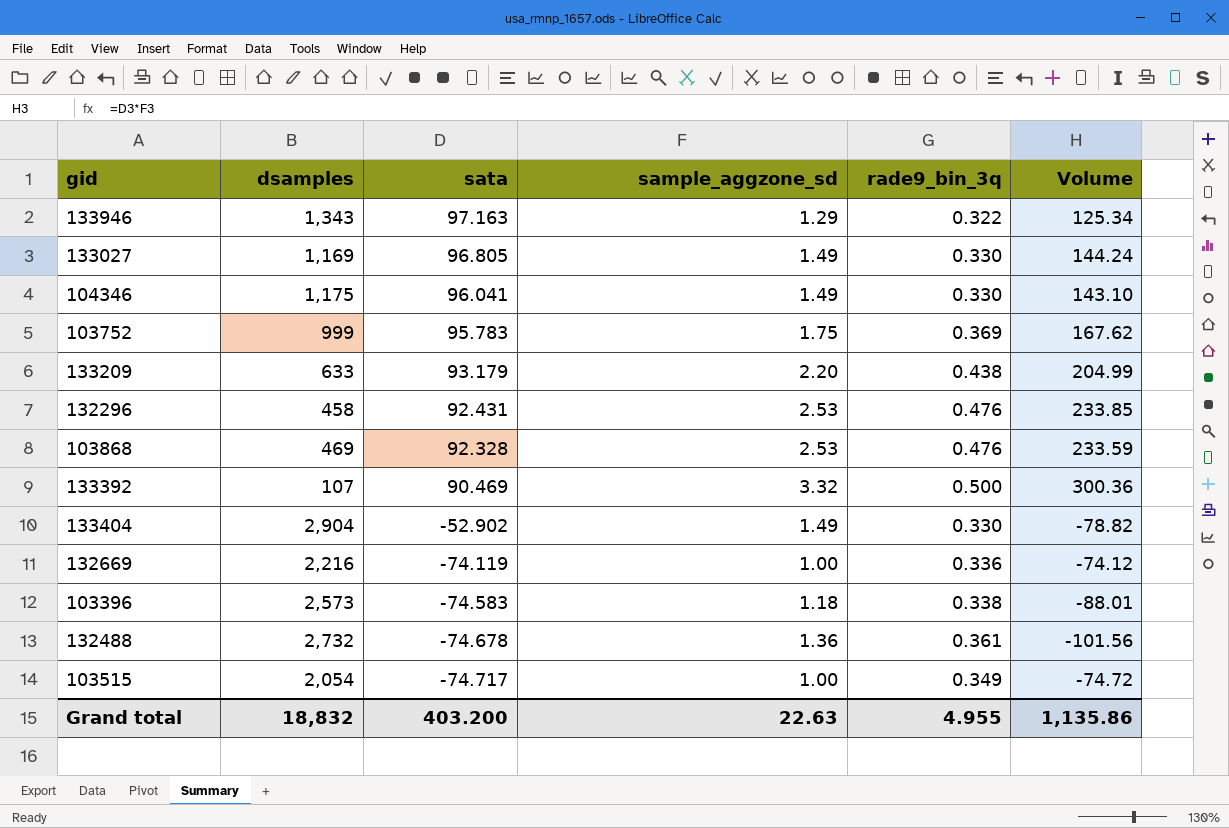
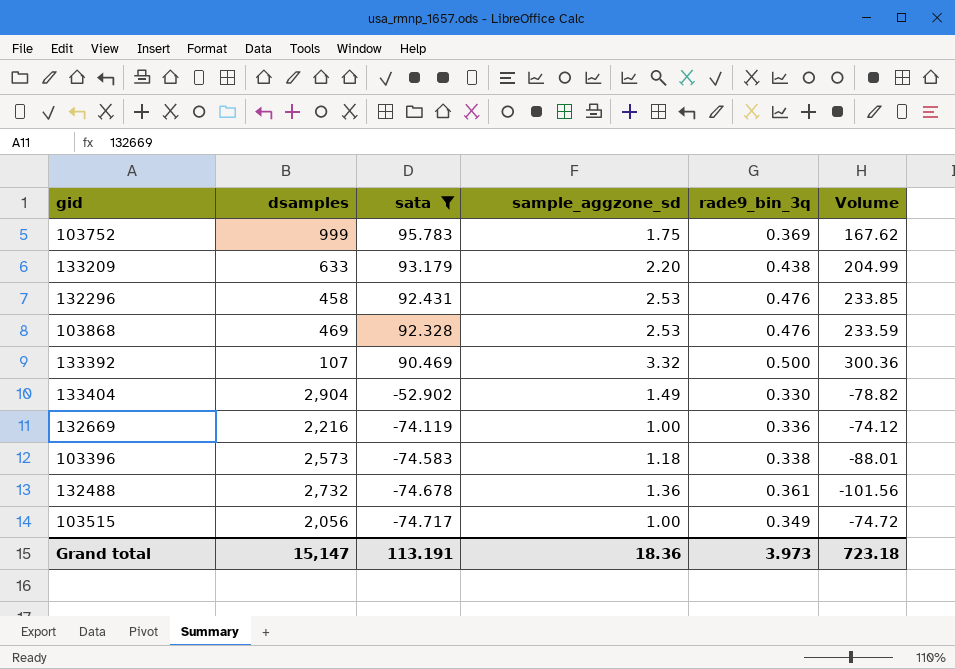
filter: none -> sata <= 95.783
103515 | dsamples: 2,054 -> 2,056
Grand total | dsamples: 18,832 -> 15,147
Grand total | sata: 403.200 -> 113.191
Grand total | sample_aggzone_sd: 22.63 -> 18.36
Grand total | rade9_bin_3q: 4.955 -> 3.973
Grand total | Volume: 1,135.86 -> 723.18

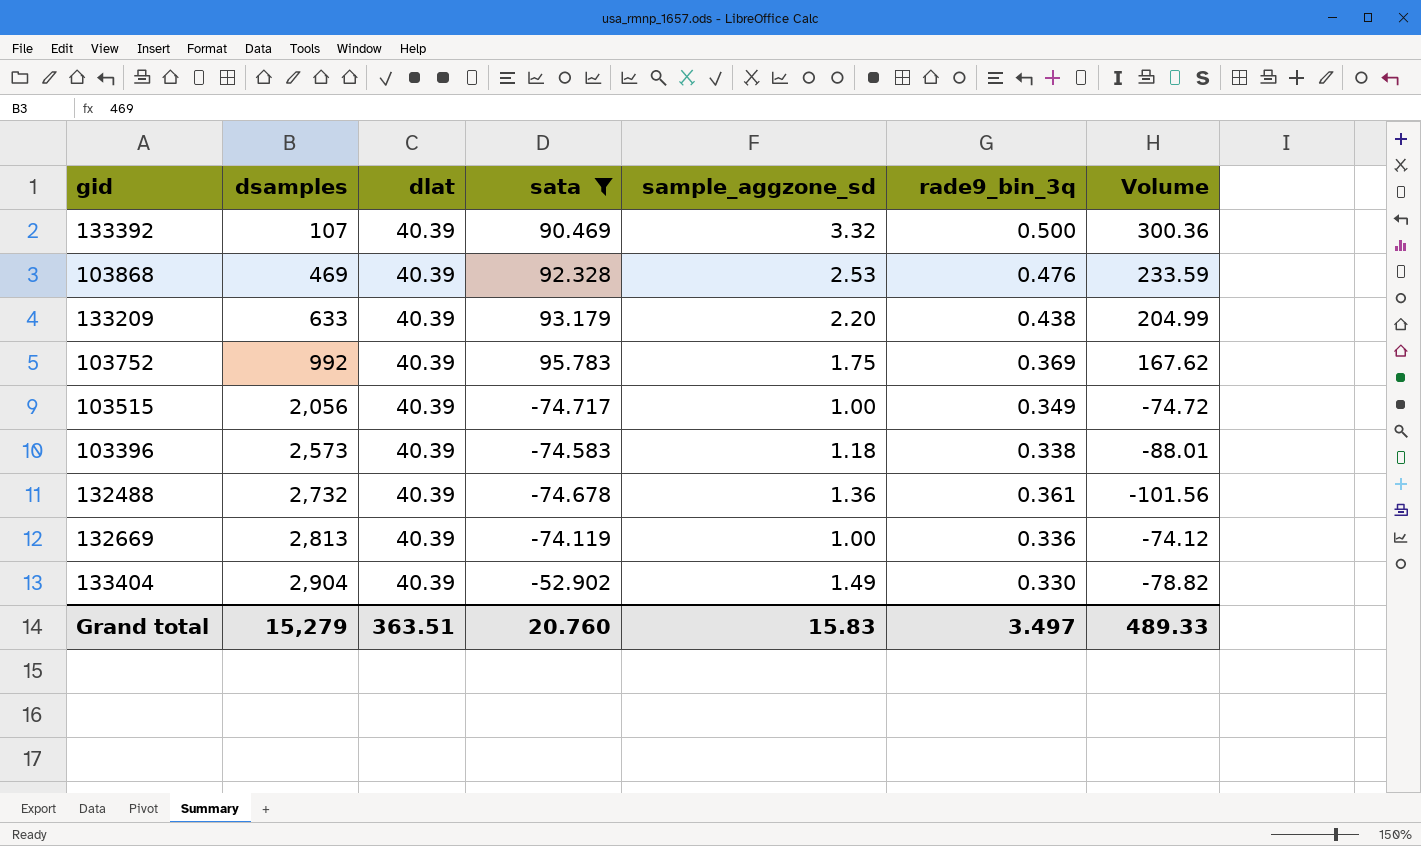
row order: sata descending -> dsamples ascending
column dlat | position: none -> 3
row 132296: 458 | 92.431 | 2.53 | 0.476 | 233.85 -> none
103752 | dsamples: 999 -> 992
132669 | dsamples: 2,216 -> 2,813
Grand total | dsamples: 15,147 -> 15,279
Grand total | sata: 113.191 -> 20.760
Grand total | sample_aggzone_sd: 18.36 -> 15.83
Grand total | rade9_bin_3q: 3.973 -> 3.497
Grand total | Volume: 723.18 -> 489.33

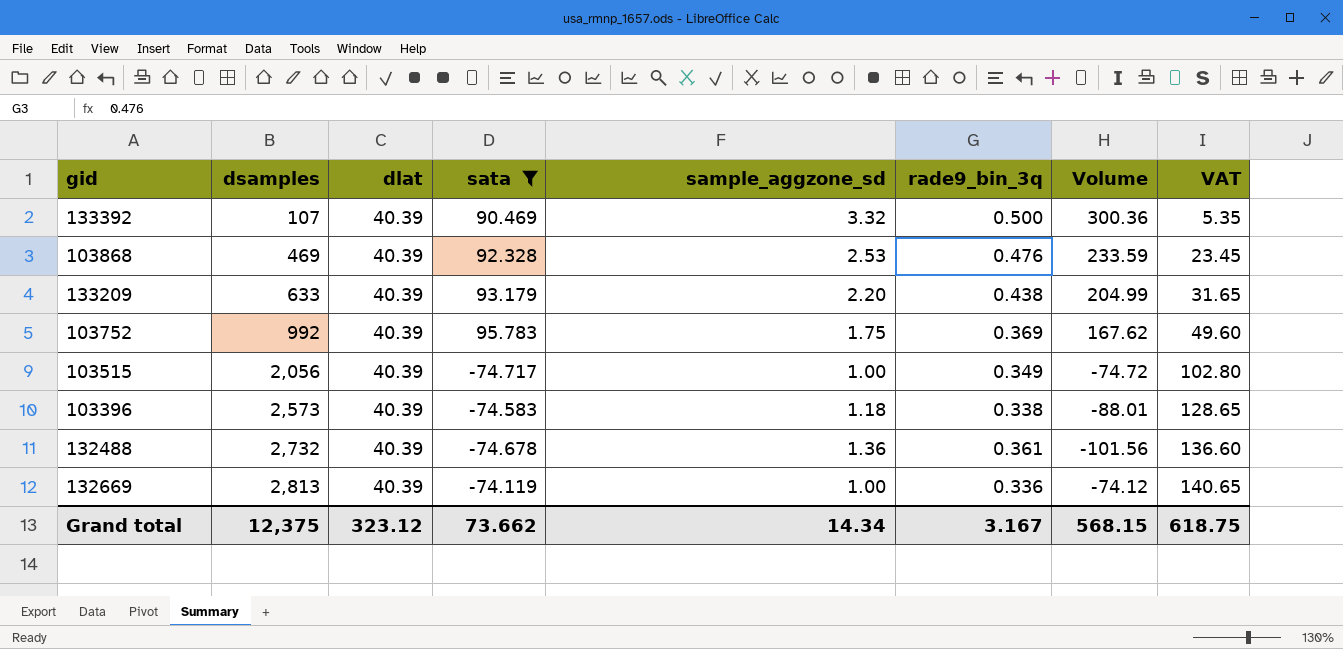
column VAT | formula: none -> [dsamples] * 0.05
row 133404: 2,904 | 40.39 | -52.902 | 1.49 | 0.330 | -78.82 -> none
Grand total | dsamples: 15,279 -> 12,375
Grand total | dlat: 363.51 -> 323.12
Grand total | sata: 20.760 -> 73.662
Grand total | sample_aggzone_sd: 15.83 -> 14.34
Grand total | rade9_bin_3q: 3.497 -> 3.167
Grand total | Volume: 489.33 -> 568.15

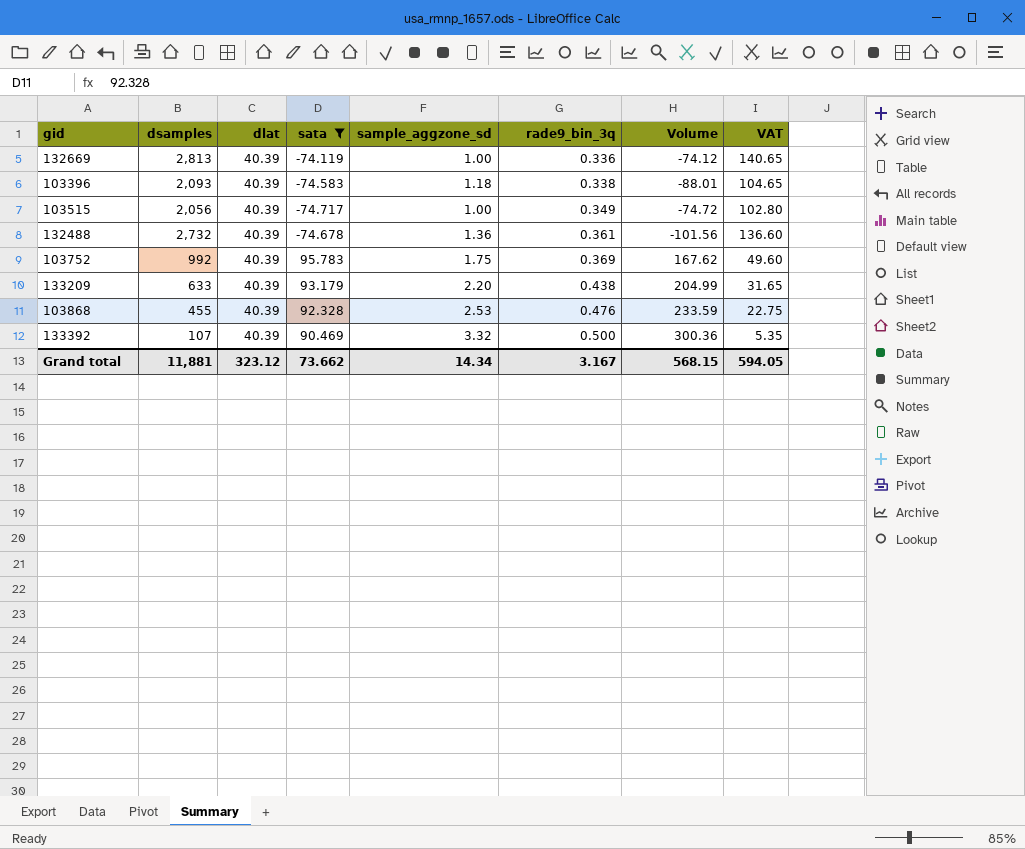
row order: dsamples ascending -> rade9_bin_3q ascending
103396 | dsamples: 2,573 -> 2,093
103396 | VAT: 128.65 -> 104.65
103868 | dsamples: 469 -> 455
103868 | VAT: 23.45 -> 22.75
Grand total | dsamples: 12,375 -> 11,881
Grand total | VAT: 618.75 -> 594.05

